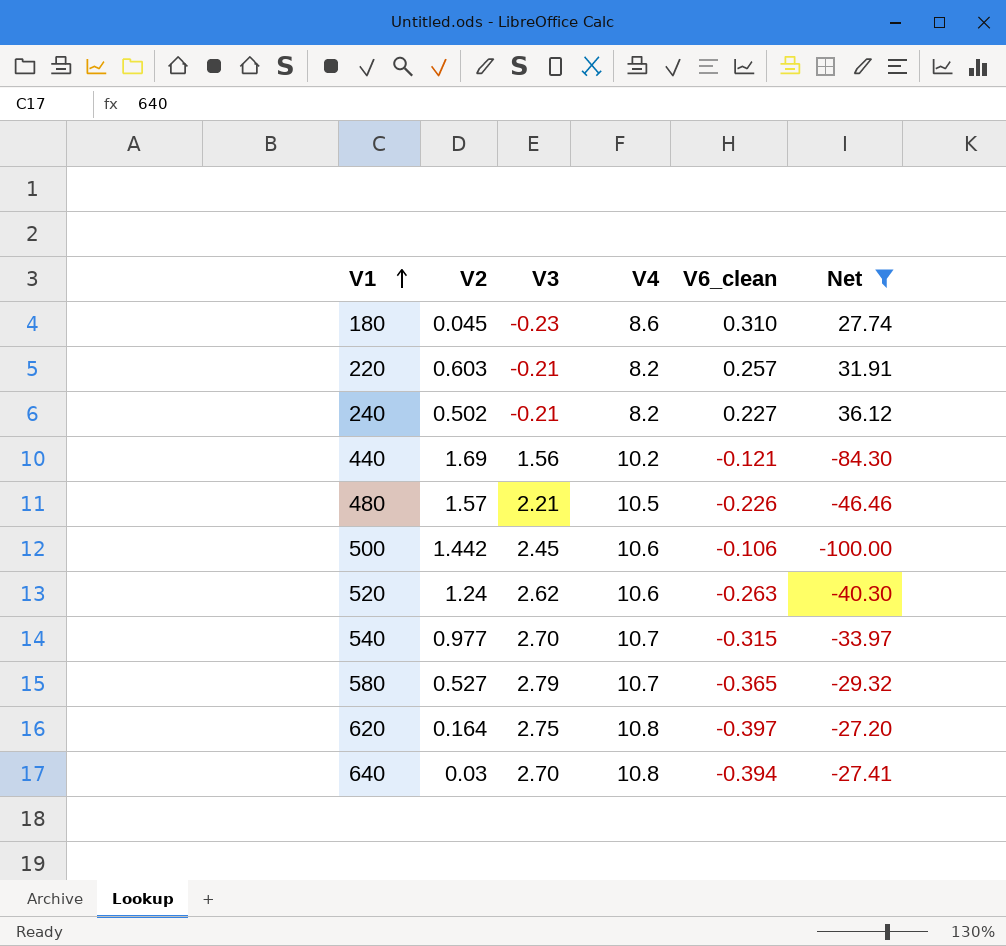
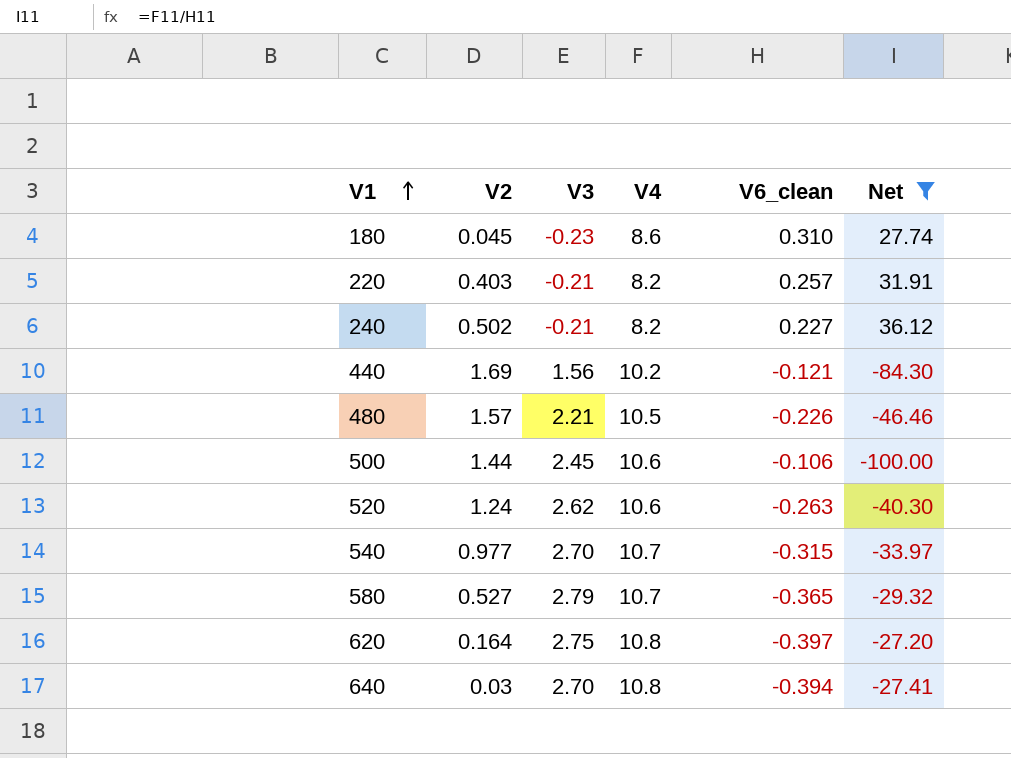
220 | V2: 0.603 -> 0.403
500 | V2: 1.442 -> 1.44

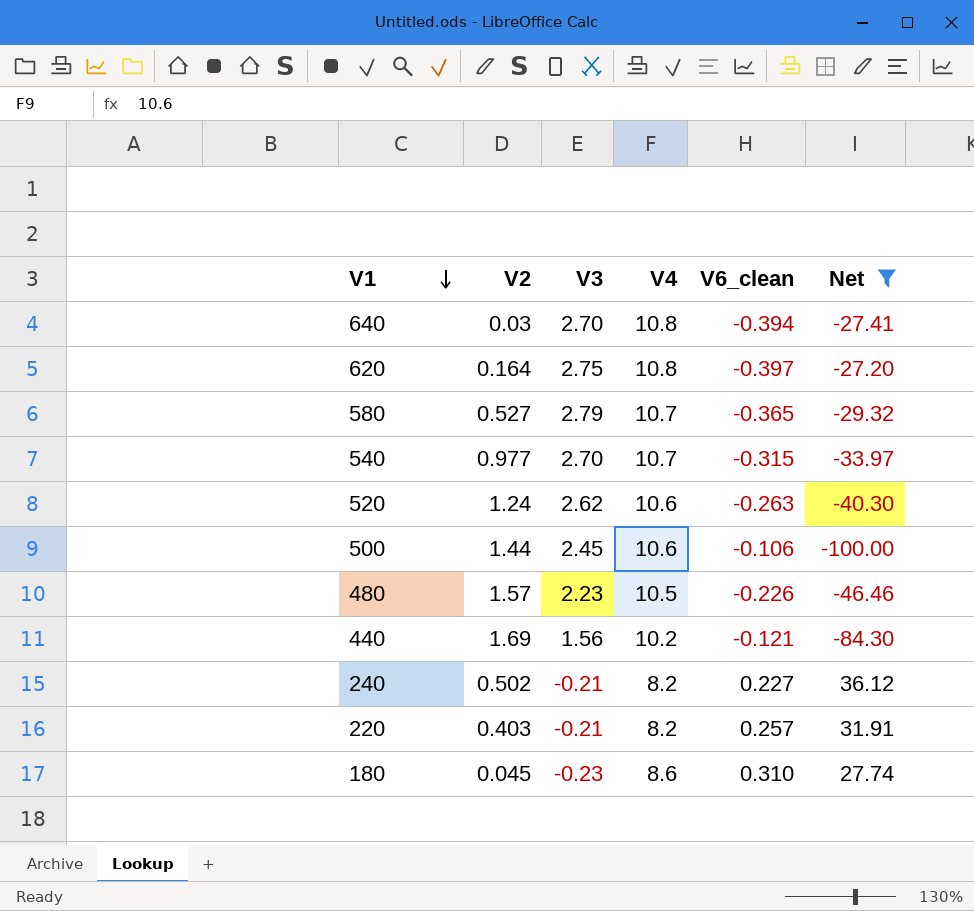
row order: V1 ascending -> V1 descending
480 | V3: 2.21 -> 2.23

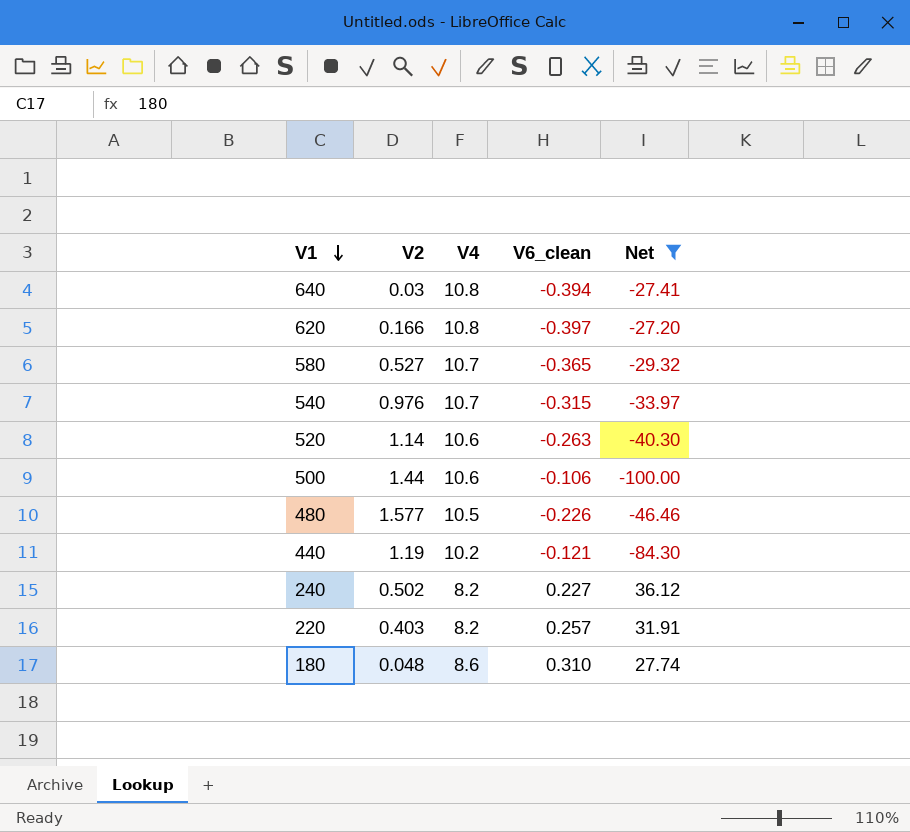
column V3 | position: 3 -> none
620 | V2: 0.164 -> 0.166
540 | V2: 0.977 -> 0.976
520 | V2: 1.24 -> 1.14
480 | V2: 1.57 -> 1.577
440 | V2: 1.69 -> 1.19
180 | V2: 0.045 -> 0.048

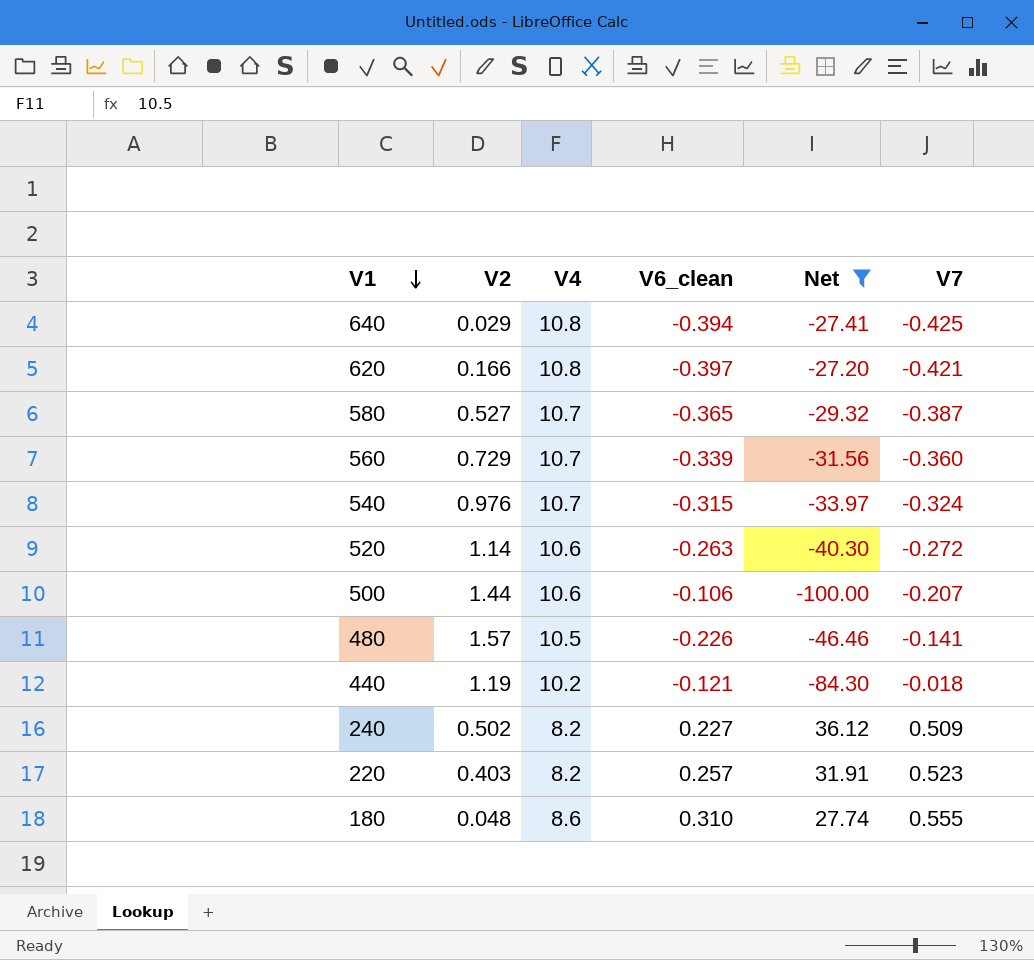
column V7 | position: none -> 6
640 | V2: 0.03 -> 0.029
row 560: none -> 0.729 | 10.7 | -0.339 | -31.56 | -0.360
480 | V2: 1.577 -> 1.57

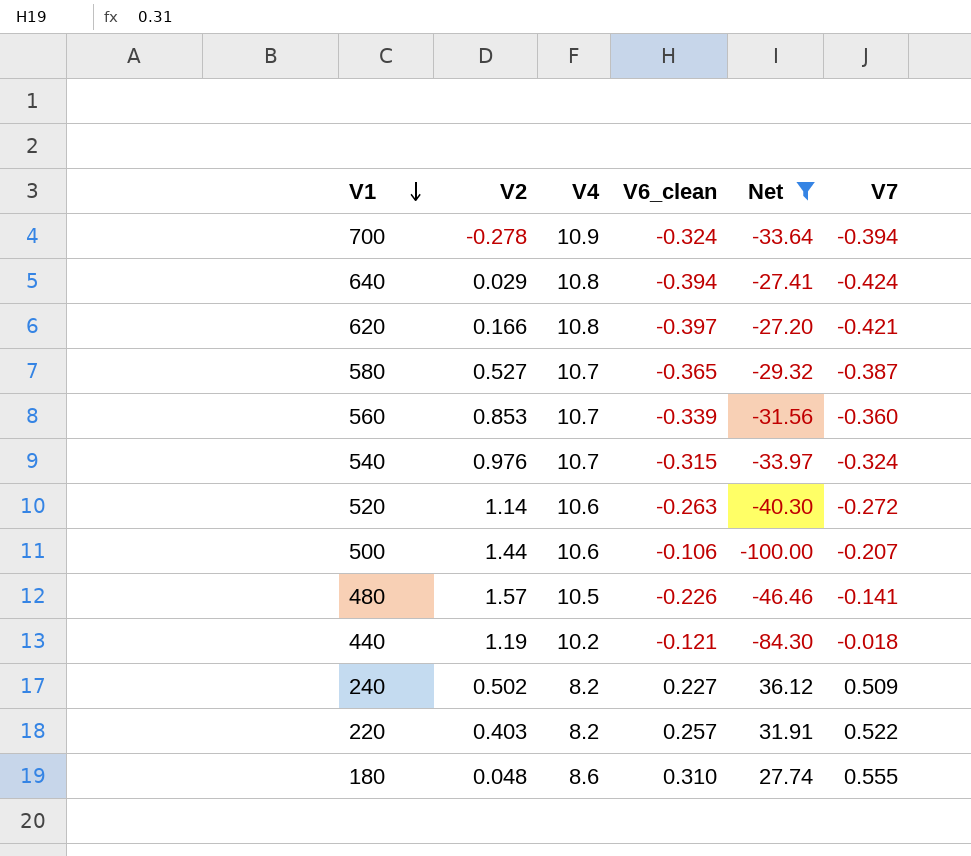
row 700: none -> -0.278 | 10.9 | -0.324 | -33.64 | -0.394
640 | V7: -0.425 -> -0.424
560 | V2: 0.729 -> 0.853
220 | V7: 0.523 -> 0.522

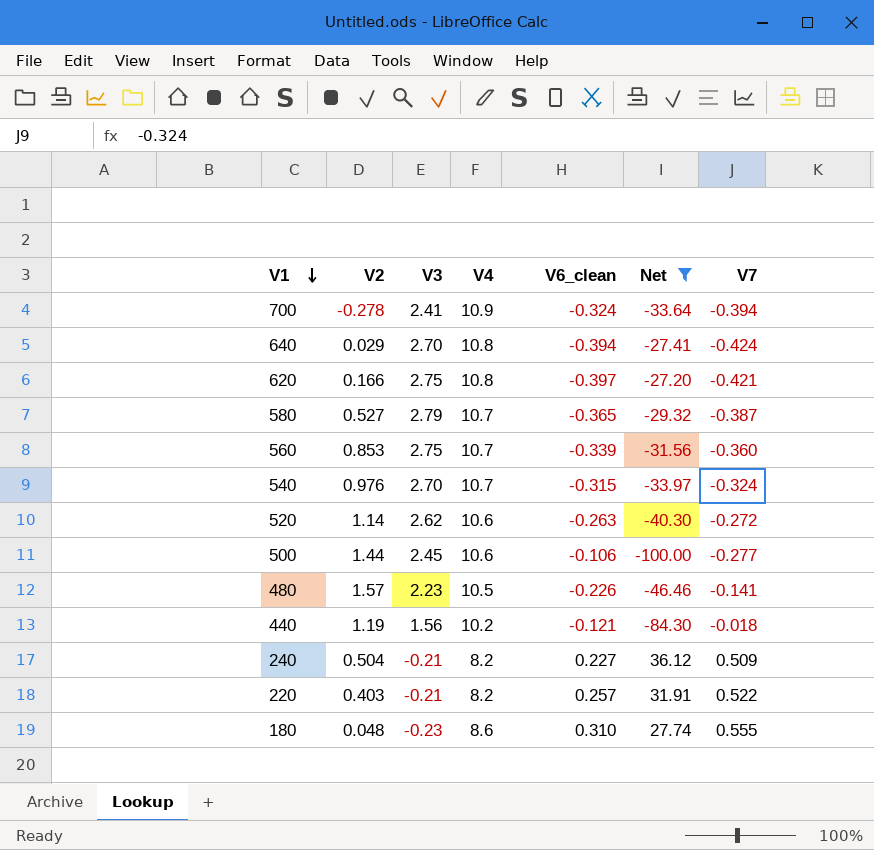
column V3 | position: none -> 3
500 | V7: -0.207 -> -0.277
240 | V2: 0.502 -> 0.504

